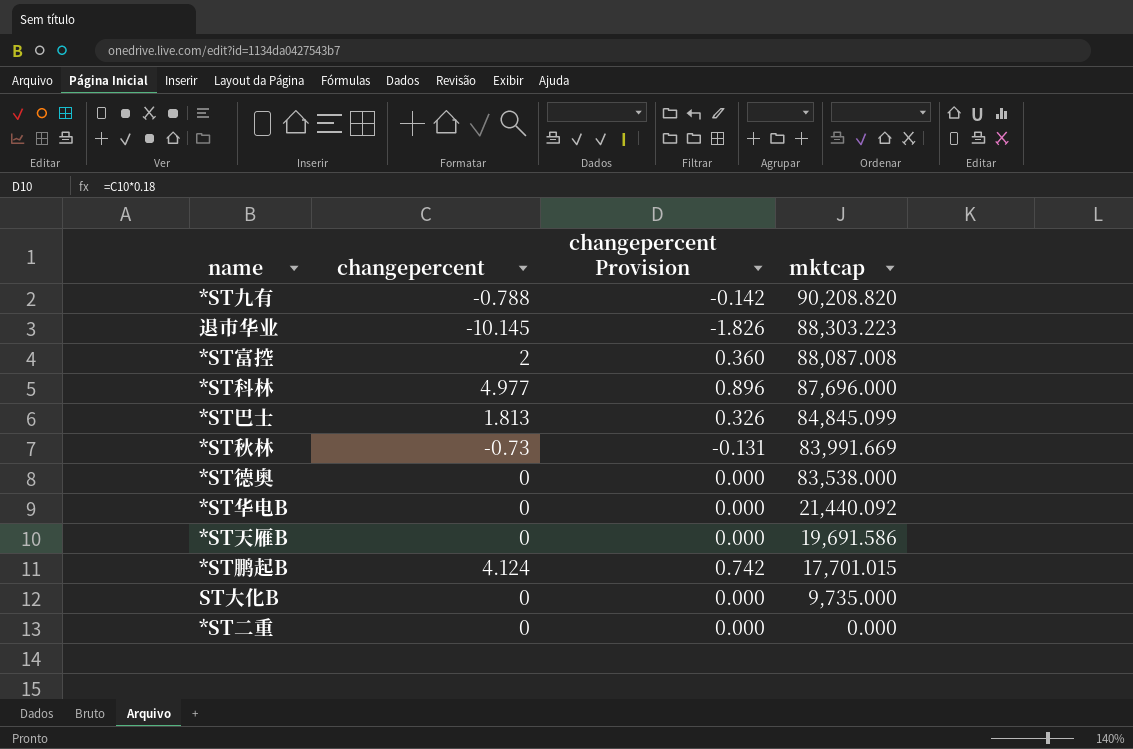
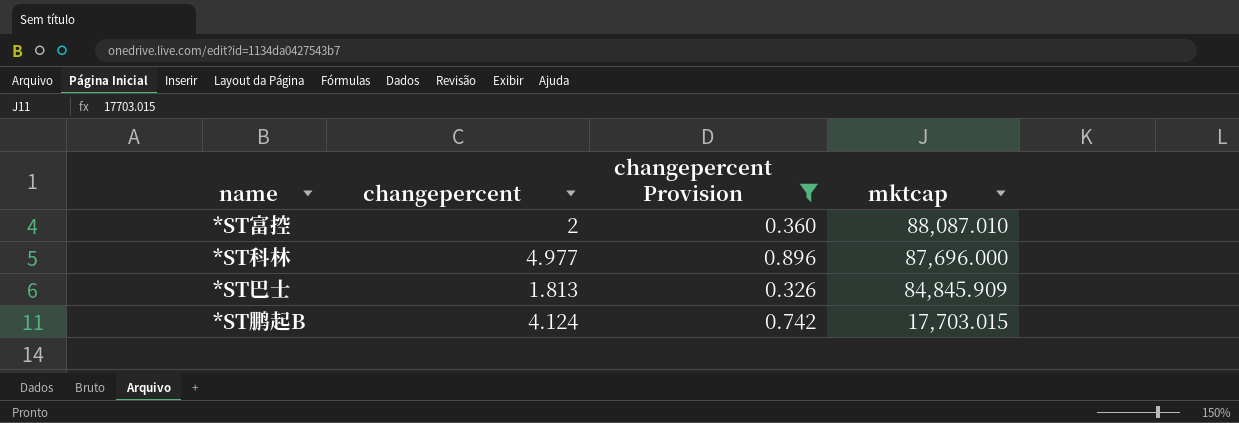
filter: none -> changepercent Provision >= 0.326
*ST富控 | mktcap: 88,087.008 -> 88,087.010
*ST巴士 | mktcap: 84,845.099 -> 84,845.909
*ST鹏起B | mktcap: 17,701.015 -> 17,703.015

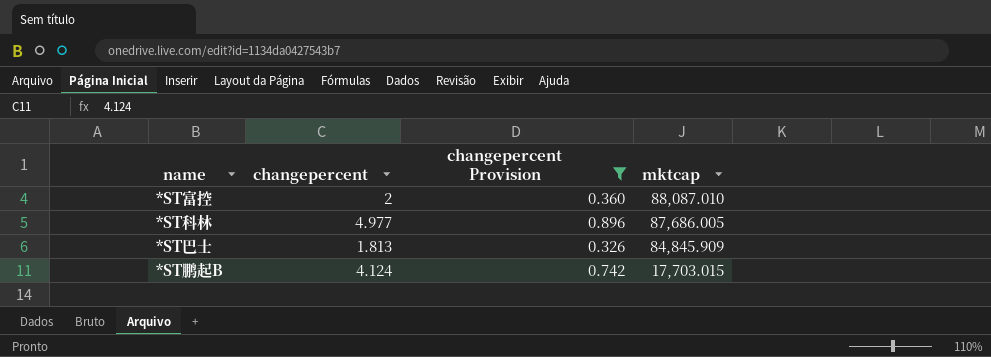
*ST科林 | mktcap: 87,696.000 -> 87,686.005

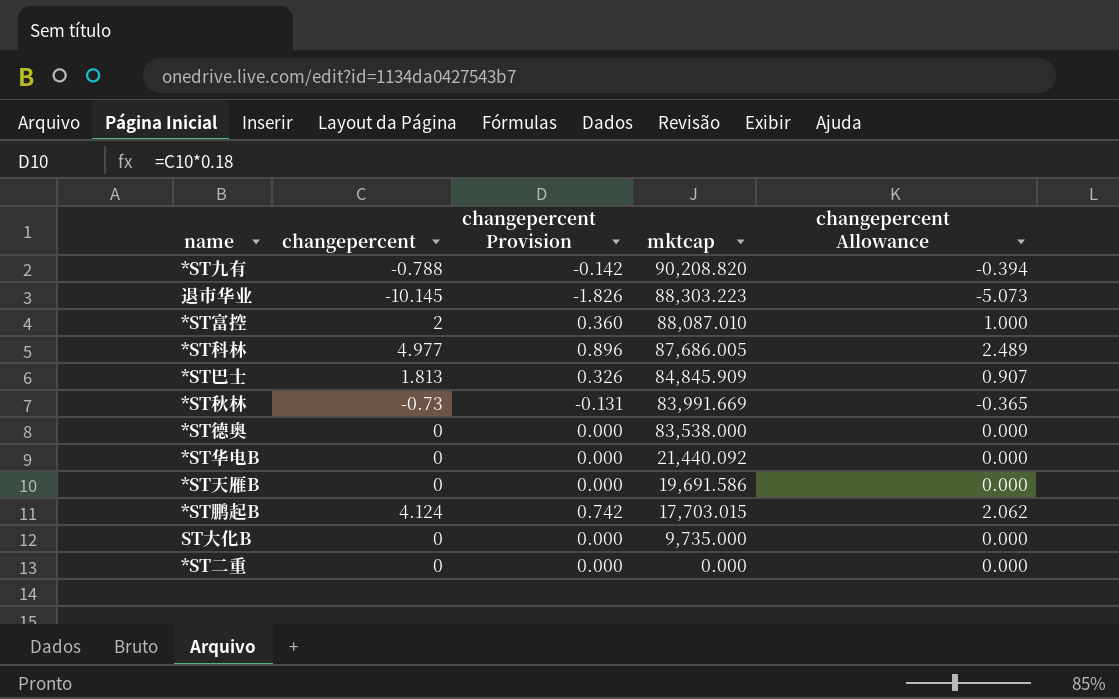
filter: changepercent Provision >= 0.326 -> none
column changepercent Allowance | formula: none -> [changepercent] * 0.5

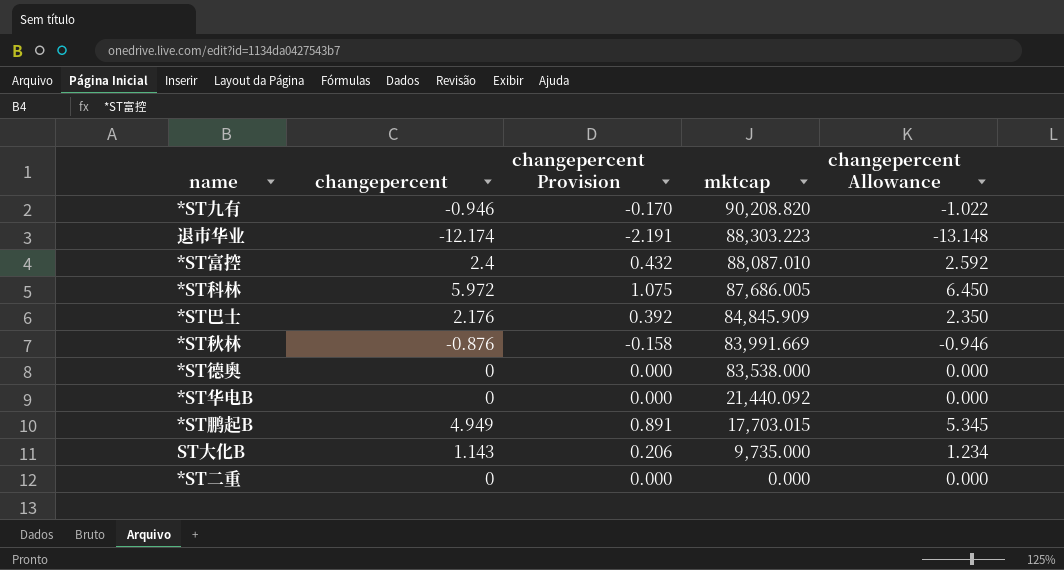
column changepercent Allowance | formula: [changepercent] * 0.5 -> [changepercent] * 1.08
row *ST天雁B: 0 | 0.000 | 19,691.586 | 0.000 -> none
*ST九有 | changepercent: -0.788 -> -0.946
*ST九有 | changepercent Provision: -0.142 -> -0.170
退市华业 | changepercent: -10.145 -> -12.174
退市华业 | changepercent Provision: -1.826 -> -2.191
*ST富控 | changepercent: 2 -> 2.4
*ST富控 | changepercent Provision: 0.360 -> 0.432
*ST科林 | changepercent: 4.977 -> 5.972
*ST科林 | changepercent Provision: 0.896 -> 1.075
*ST巴士 | changepercent: 1.813 -> 2.176
*ST巴士 | changepercent Provision: 0.326 -> 0.392
*ST秋林 | changepercent: -0.73 -> -0.876
*ST秋林 | changepercent Provision: -0.131 -> -0.158
*ST鹏起B | changepercent: 4.124 -> 4.949
*ST鹏起B | changepercent Provision: 0.742 -> 0.891
ST大化B | changepercent: 0 -> 1.143
ST大化B | changepercent Provision: 0.000 -> 0.206

